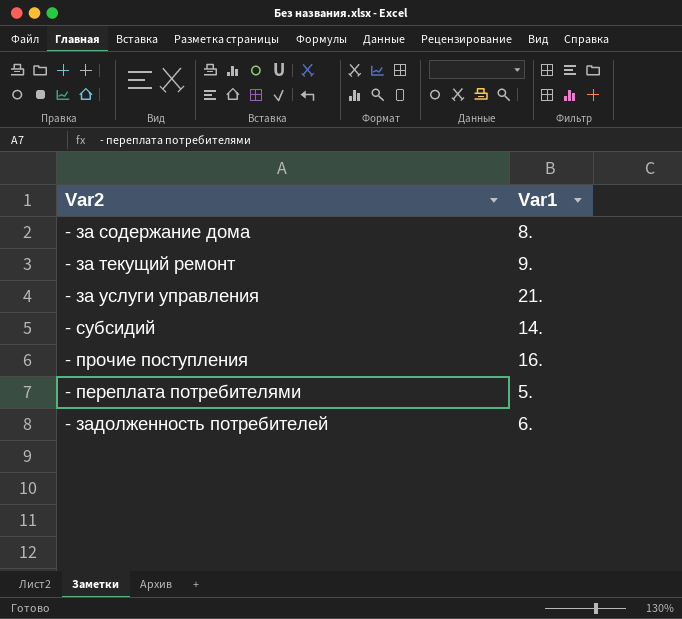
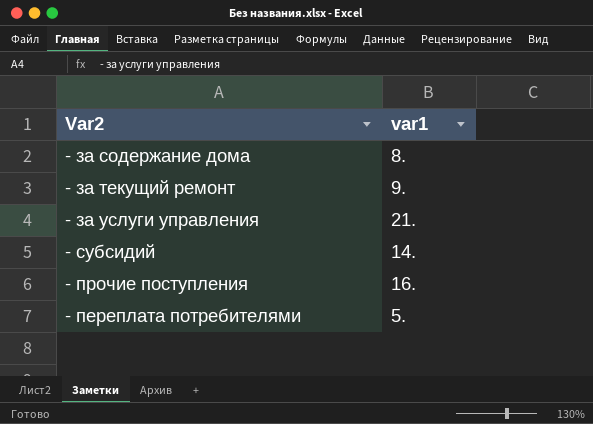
column name: Var1 -> var1
row - задолженность потребителей: 6. -> none

